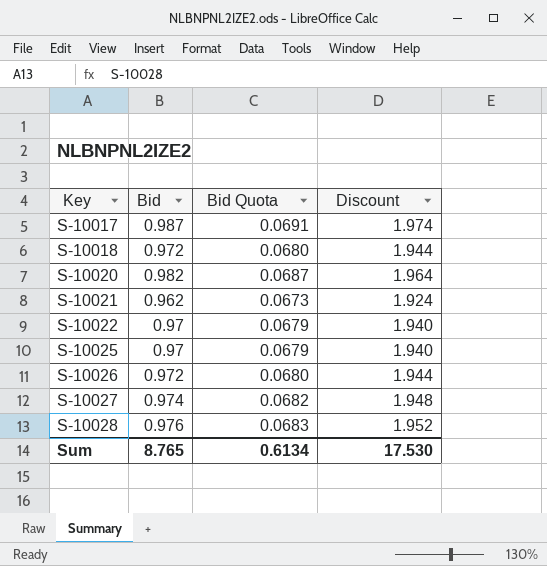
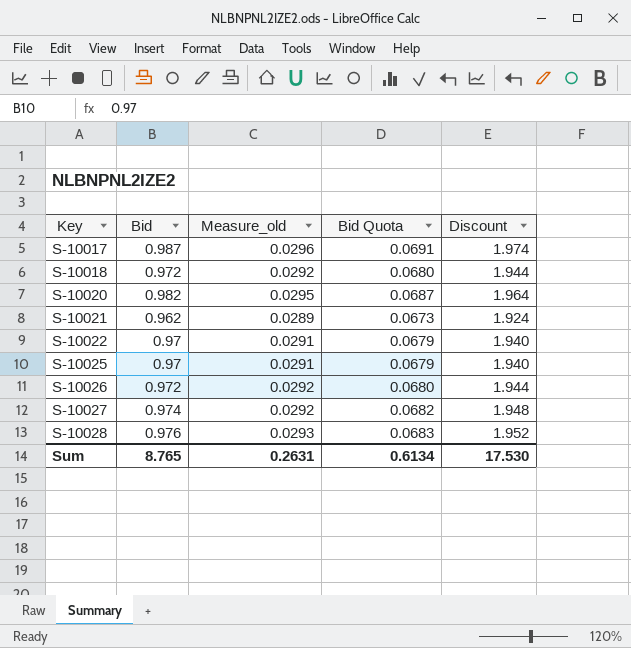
column Measure_old | formula: none -> [Bid] * 0.03

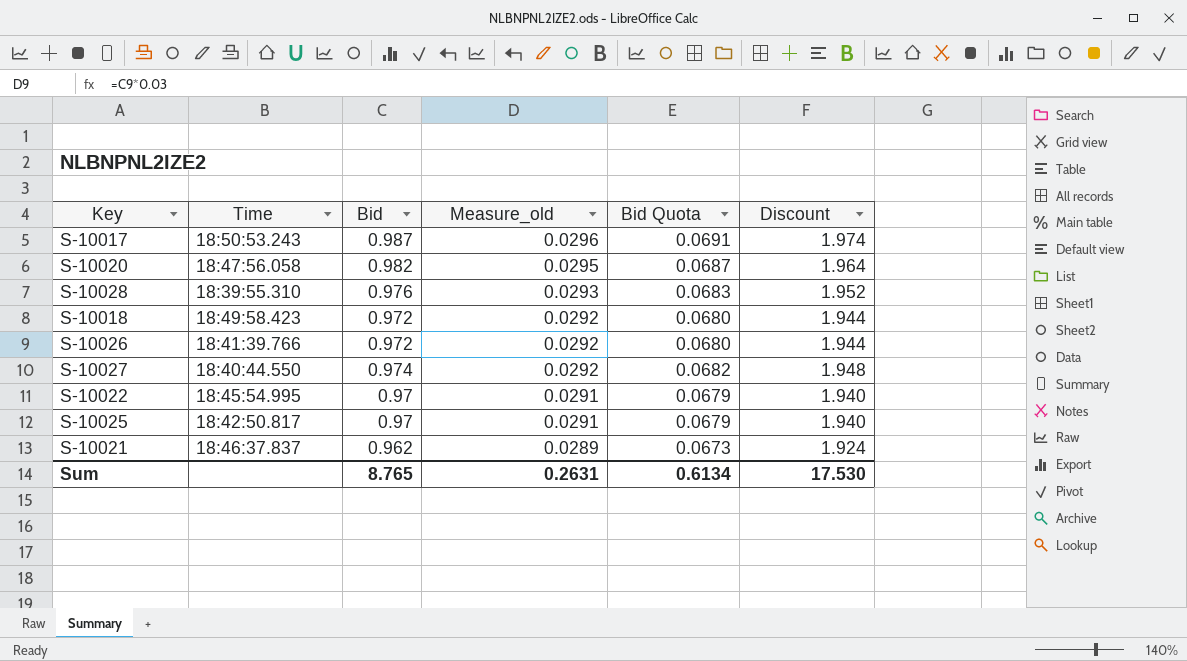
row order: Key ascending -> Measure_old descending
column Time | position: none -> 2

